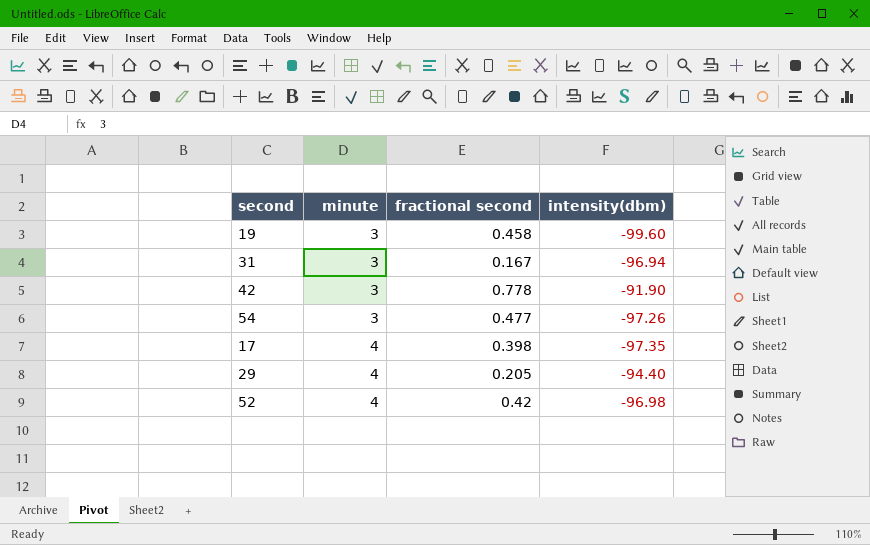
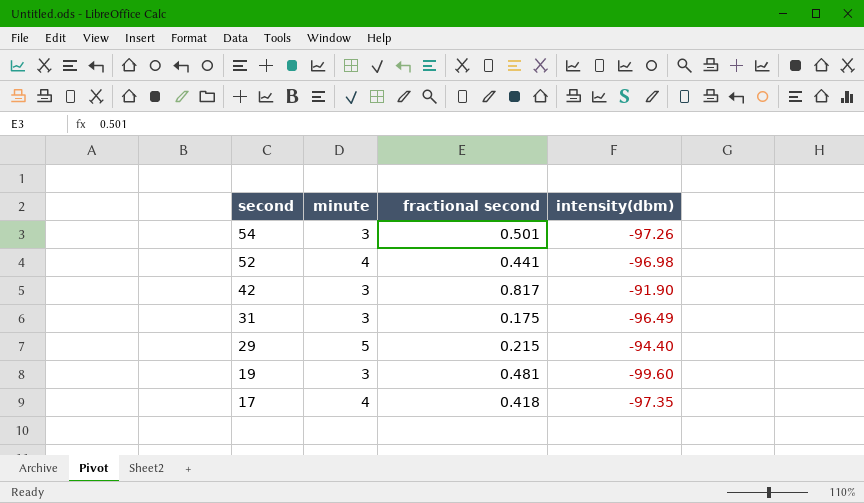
row order: minute ascending -> second descending
54 | fractional second: 0.477 -> 0.501
52 | fractional second: 0.42 -> 0.441
42 | fractional second: 0.778 -> 0.817
31 | fractional second: 0.167 -> 0.175
31 | intensity(dbm): -96.94 -> -96.49
29 | minute: 4 -> 5
29 | fractional second: 0.205 -> 0.215
19 | fractional second: 0.458 -> 0.481
17 | fractional second: 0.398 -> 0.418

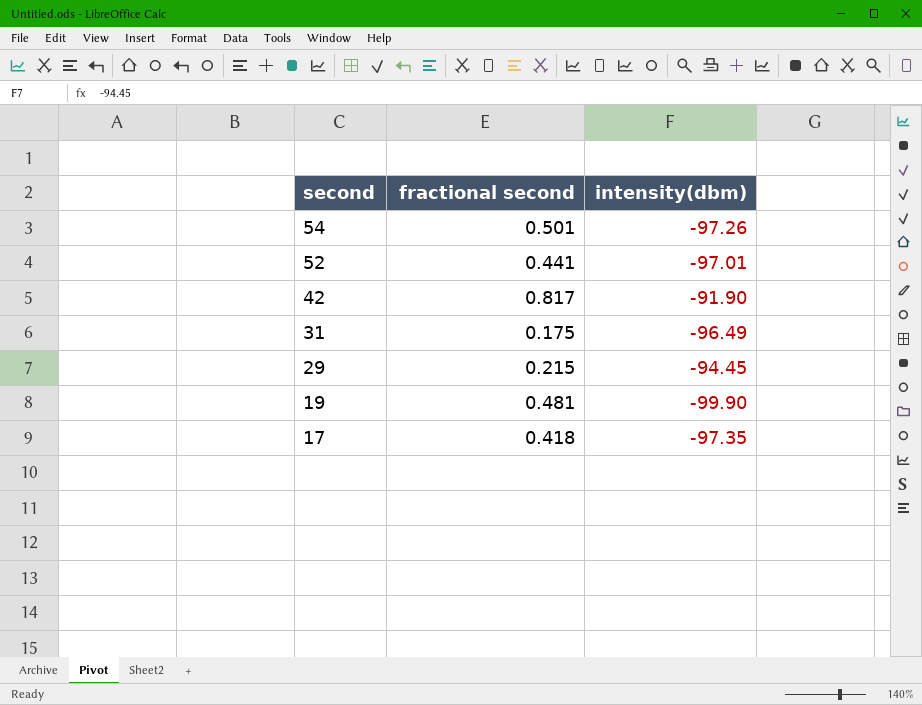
column minute | position: 2 -> none
52 | intensity(dbm): -96.98 -> -97.01
29 | intensity(dbm): -94.40 -> -94.45
19 | intensity(dbm): -99.60 -> -99.90

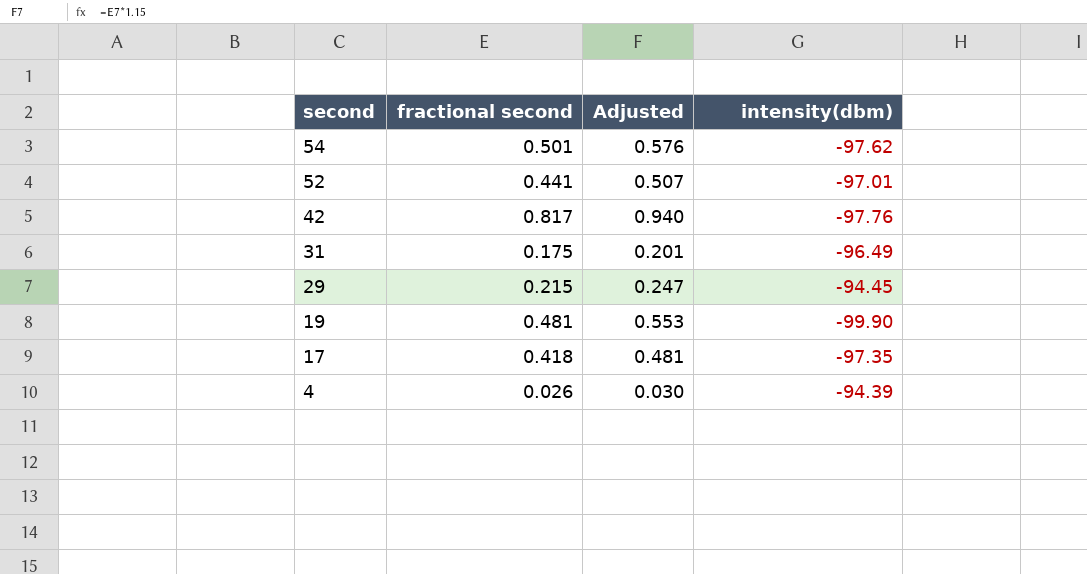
column Adjusted | formula: none -> [fractional second] * 1.15
54 | intensity(dbm): -97.26 -> -97.62
42 | intensity(dbm): -91.90 -> -97.76
row 4: none -> 0.026 | 0.030 | -94.39

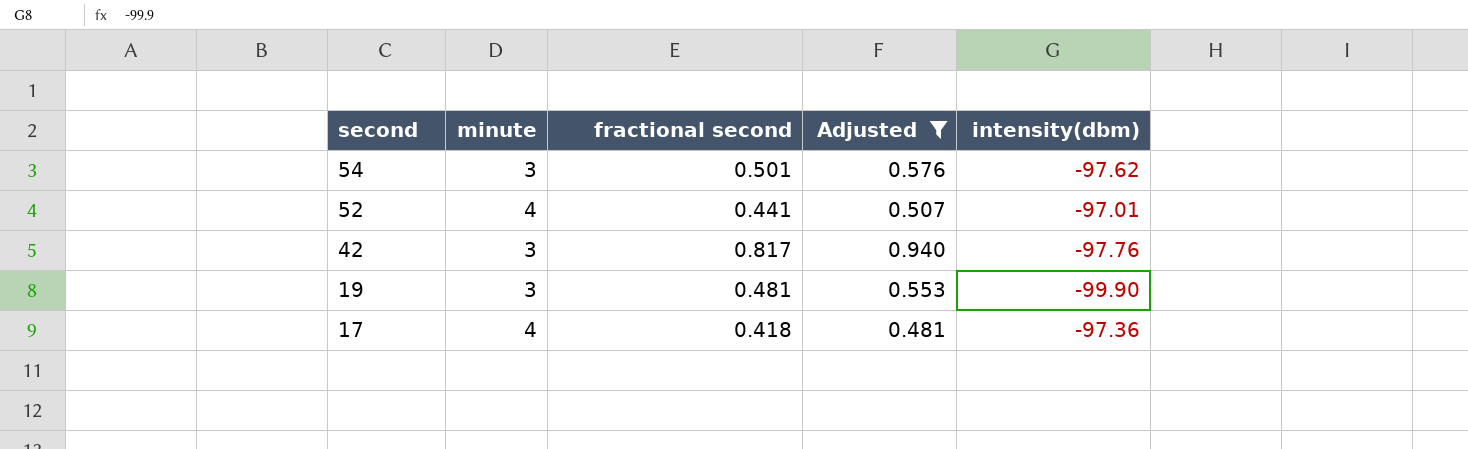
filter: none -> Adjusted >= 0.481
column minute | position: none -> 2
17 | intensity(dbm): -97.35 -> -97.36

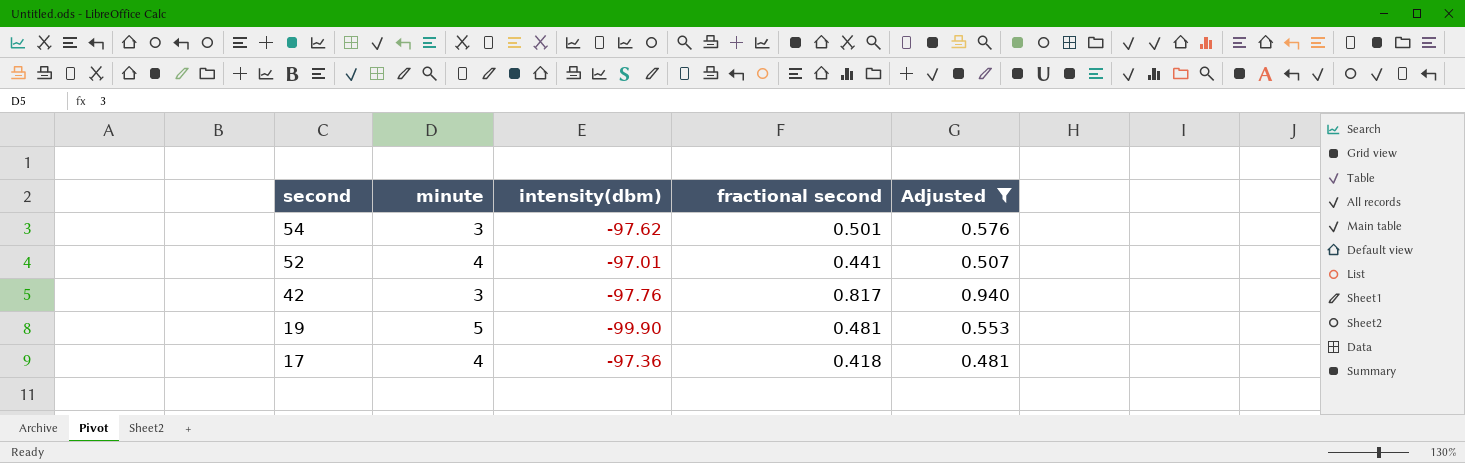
column intensity(dbm) | position: 5 -> 3
19 | minute: 3 -> 5

